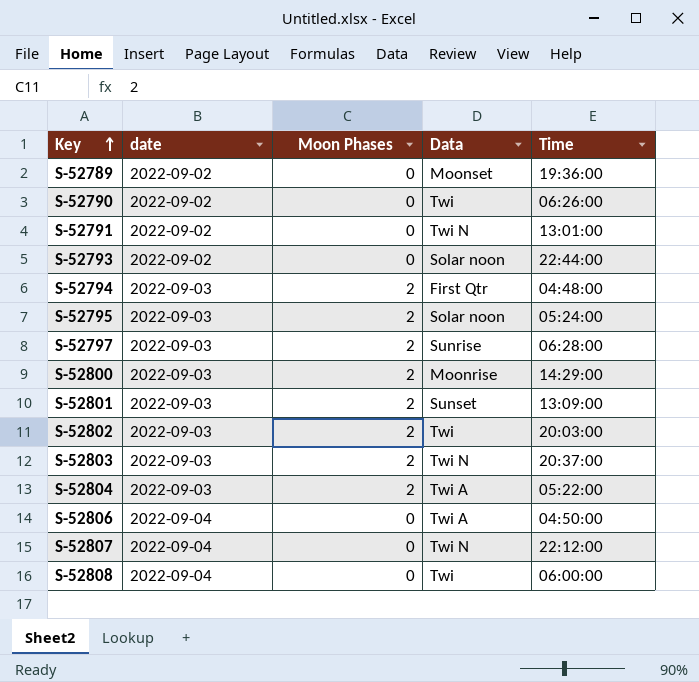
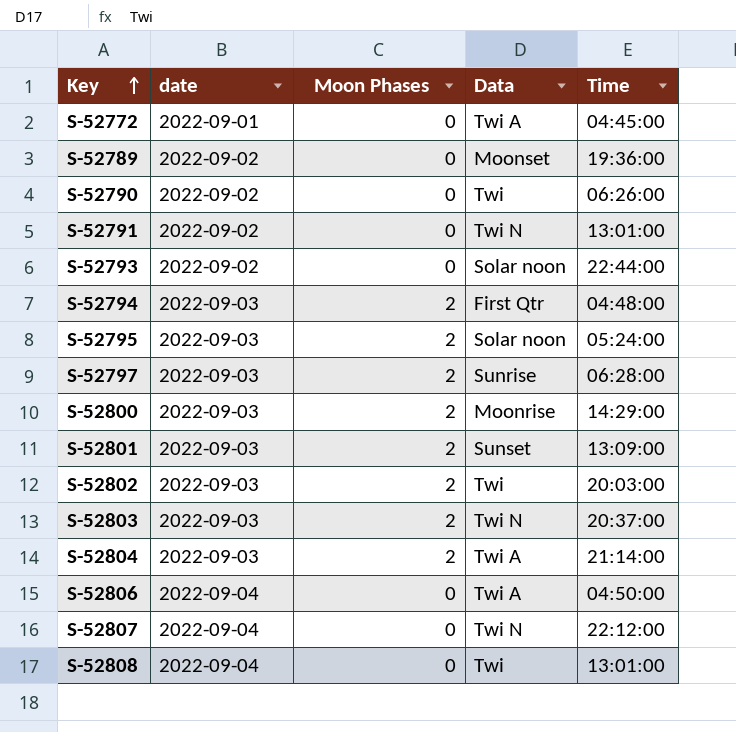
row S-52772: none -> 2022-09-01 | 0 | Twi A | 04:45:00
S-52804 | Time: 05:22:00 -> 21:14:00
S-52808 | Time: 06:00:00 -> 13:01:00

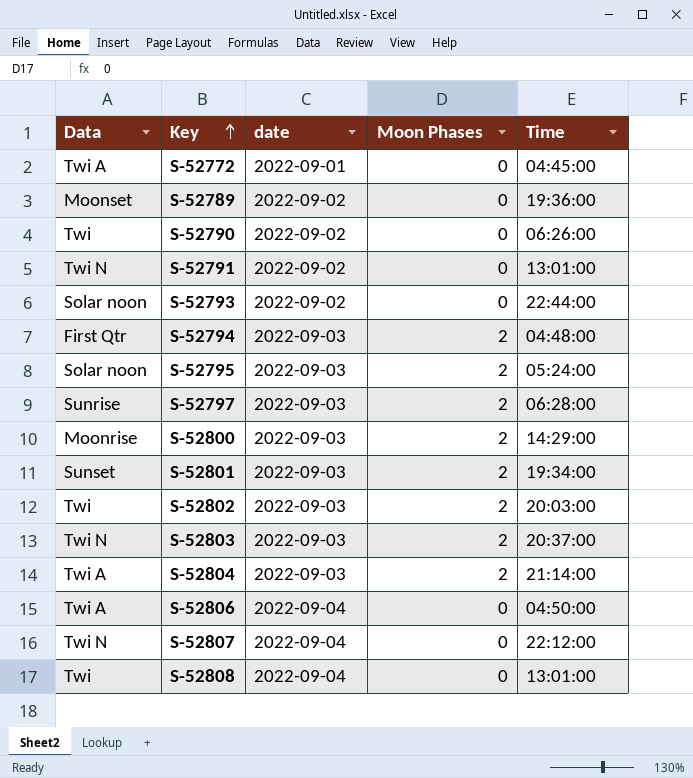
column Data | position: 4 -> 1
S-52801 | Time: 13:09:00 -> 19:34:00

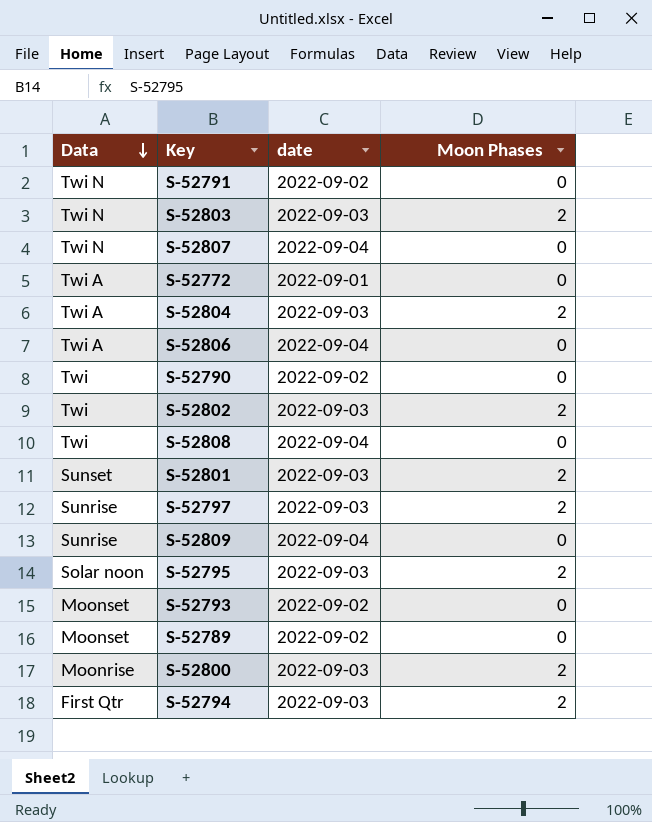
row order: Key ascending -> Data descending
column Time | position: 5 -> none
row S-52809: none -> Sunrise | 2022-09-04 | 0
S-52793 | Data: Solar noon -> Moonset

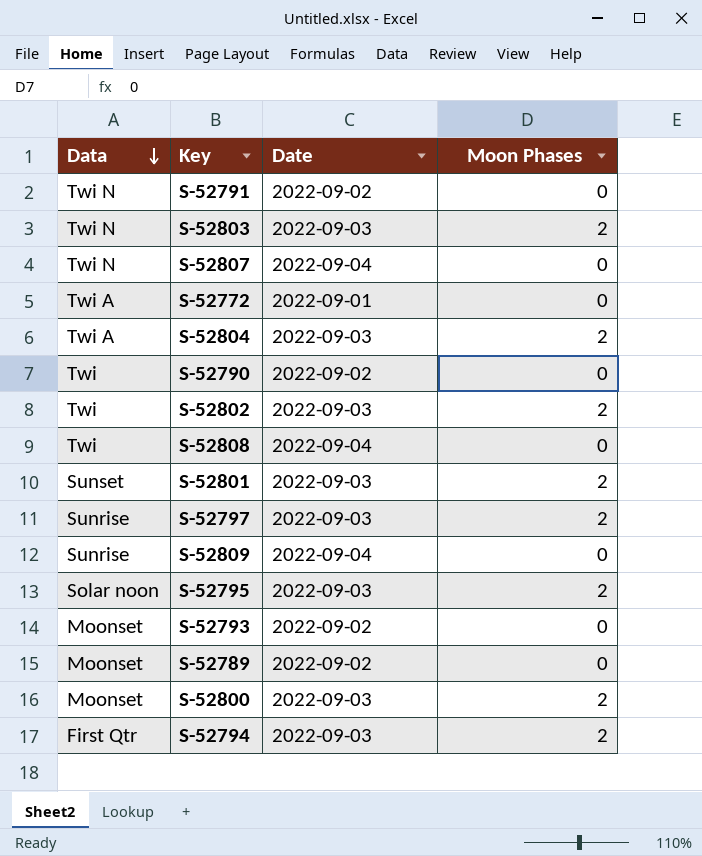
column name: date -> Date
row S-52806: Twi A | 2022-09-04 | 0 -> none
S-52800 | Data: Moonrise -> Moonset

